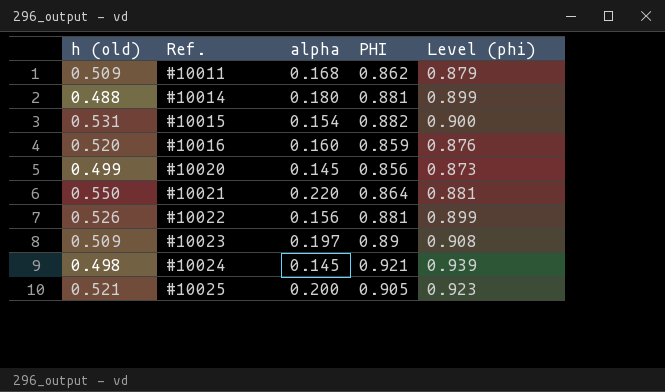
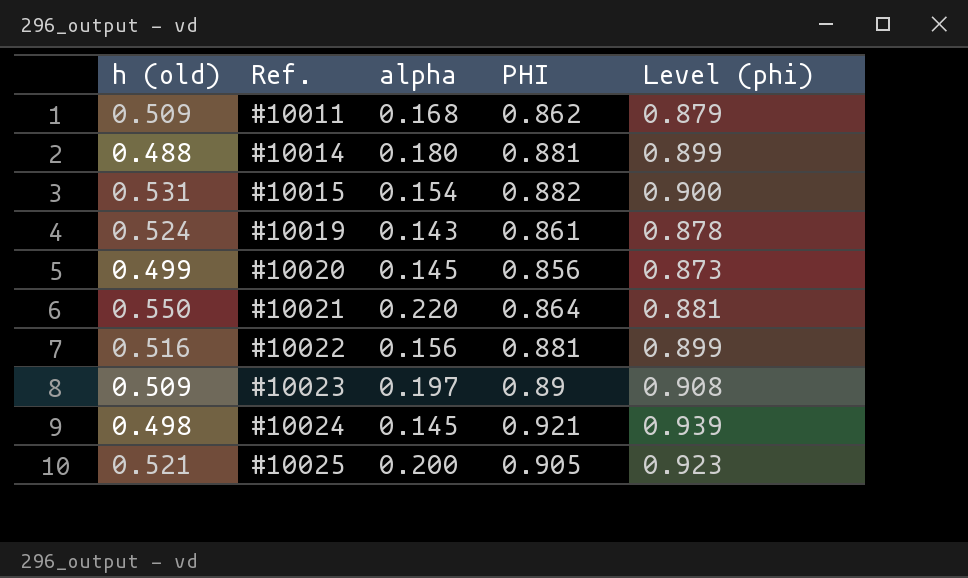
row #10016: 0.520 | 0.160 | 0.859 | 0.876 -> none
row #10019: none -> 0.524 | 0.143 | 0.861 | 0.878
#10022 | h (old): 0.526 -> 0.516

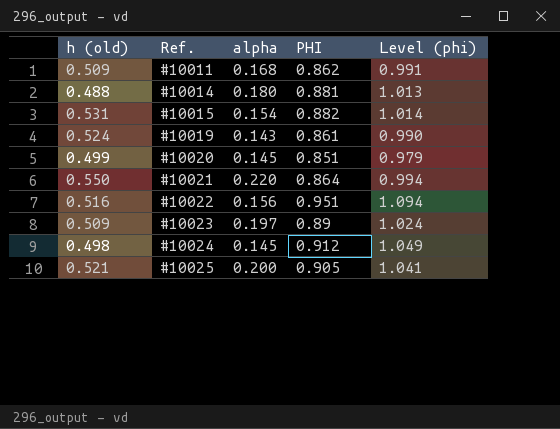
column Level (phi) | formula: [PHI] * 1.02 -> [PHI] * 1.15
#10020 | PHI: 0.856 -> 0.851
#10022 | PHI: 0.881 -> 0.951
#10024 | PHI: 0.921 -> 0.912

